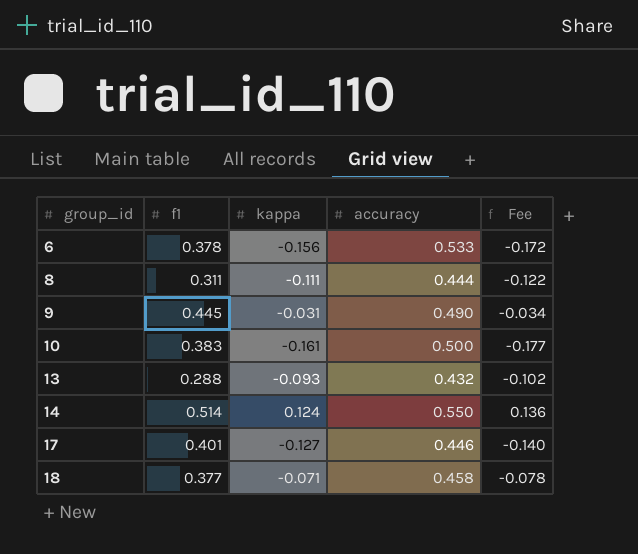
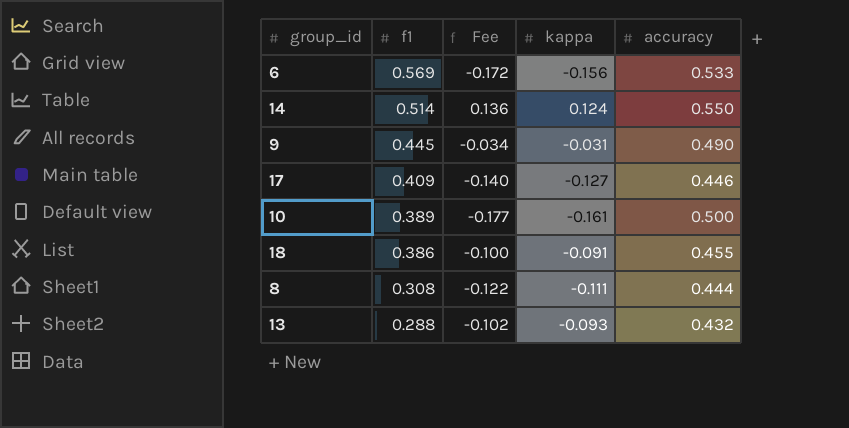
row order: group_id ascending -> f1 descending
column Fee | position: 5 -> 3
6 | f1: 0.378 -> 0.569
17 | f1: 0.401 -> 0.409
10 | f1: 0.383 -> 0.389
18 | f1: 0.377 -> 0.386
18 | Fee: -0.078 -> -0.100
18 | kappa: -0.071 -> -0.091
18 | accuracy: 0.458 -> 0.455
8 | f1: 0.311 -> 0.308

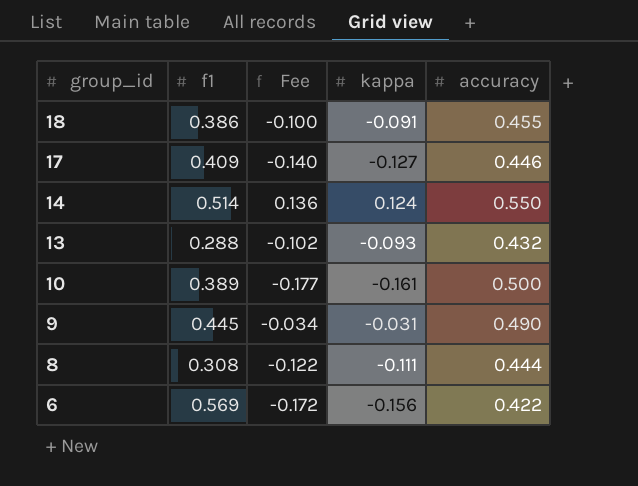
row order: f1 descending -> group_id descending
6 | accuracy: 0.533 -> 0.422

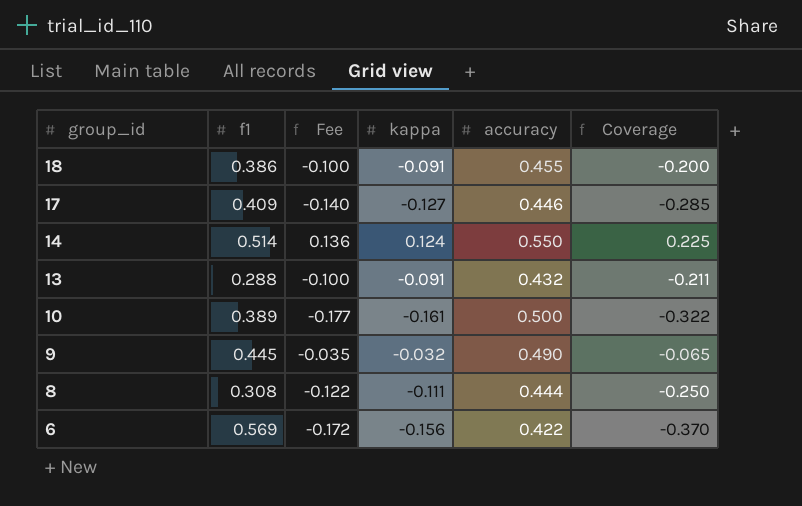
column Coverage | formula: none -> [kappa] / [accuracy]
13 | Fee: -0.102 -> -0.100
13 | kappa: -0.093 -> -0.091
9 | Fee: -0.034 -> -0.035
9 | kappa: -0.031 -> -0.032

